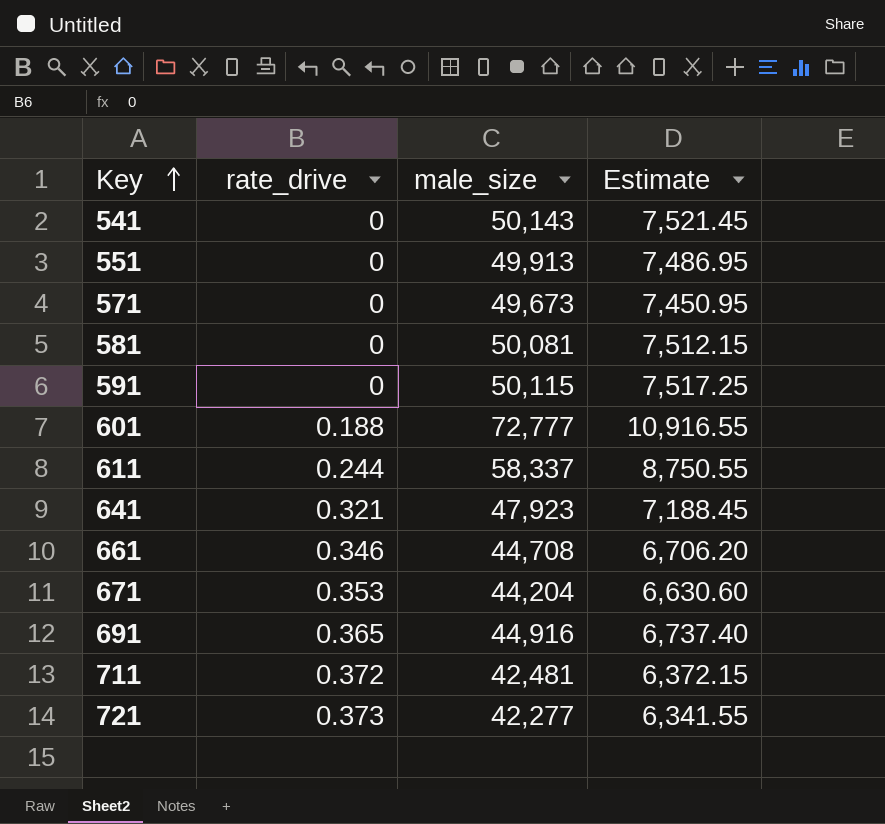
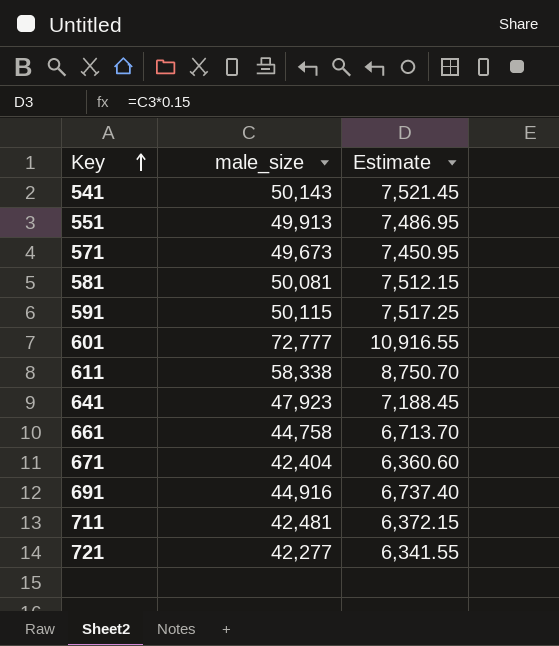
column rate_drive | position: 2 -> none
611 | male_size: 58,337 -> 58,338
611 | Estimate: 8,750.55 -> 8,750.70
661 | male_size: 44,708 -> 44,758
661 | Estimate: 6,706.20 -> 6,713.70
671 | male_size: 44,204 -> 42,404
671 | Estimate: 6,630.60 -> 6,360.60

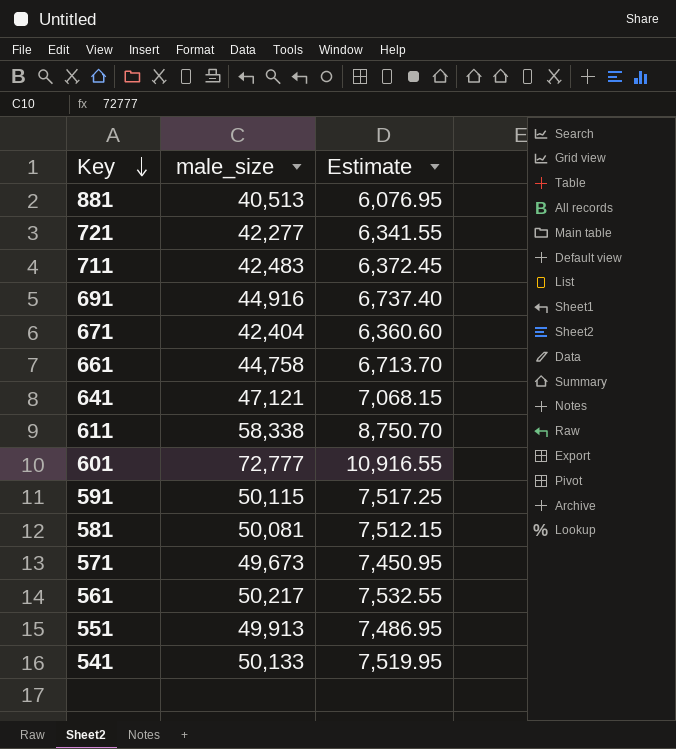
row order: Key ascending -> Key descending
row 881: none -> 40,513 | 6,076.95
711 | male_size: 42,481 -> 42,483
711 | Estimate: 6,372.15 -> 6,372.45
641 | male_size: 47,923 -> 47,121
641 | Estimate: 7,188.45 -> 7,068.15
row 561: none -> 50,217 | 7,532.55
541 | male_size: 50,143 -> 50,133
541 | Estimate: 7,521.45 -> 7,519.95

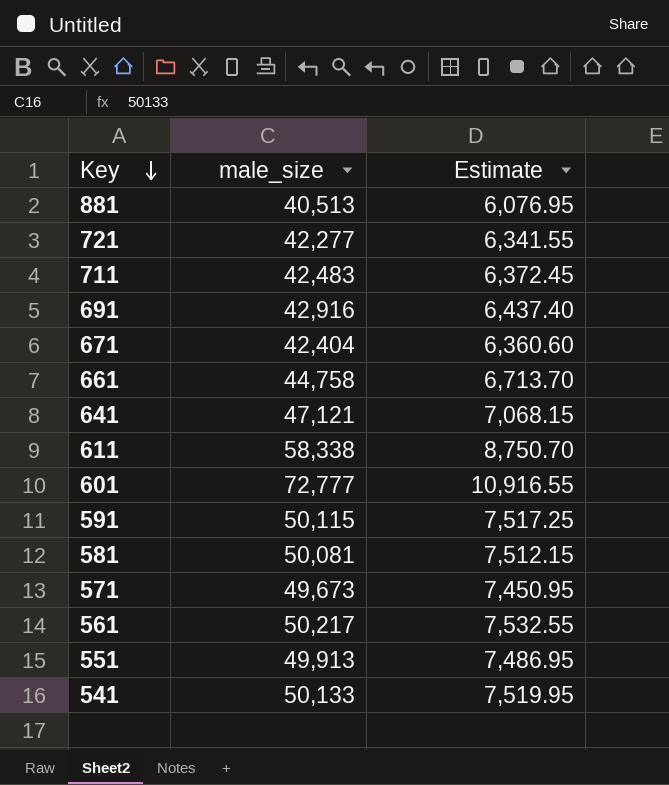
691 | male_size: 44,916 -> 42,916
691 | Estimate: 6,737.40 -> 6,437.40

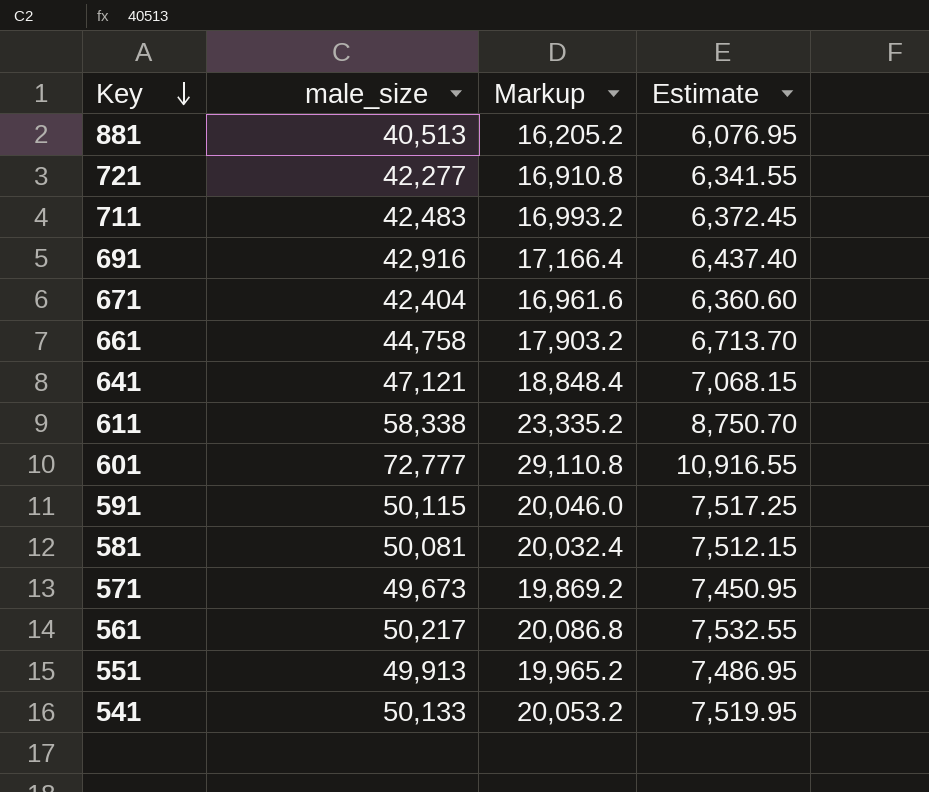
column Markup | formula: none -> [male_size] * 0.4

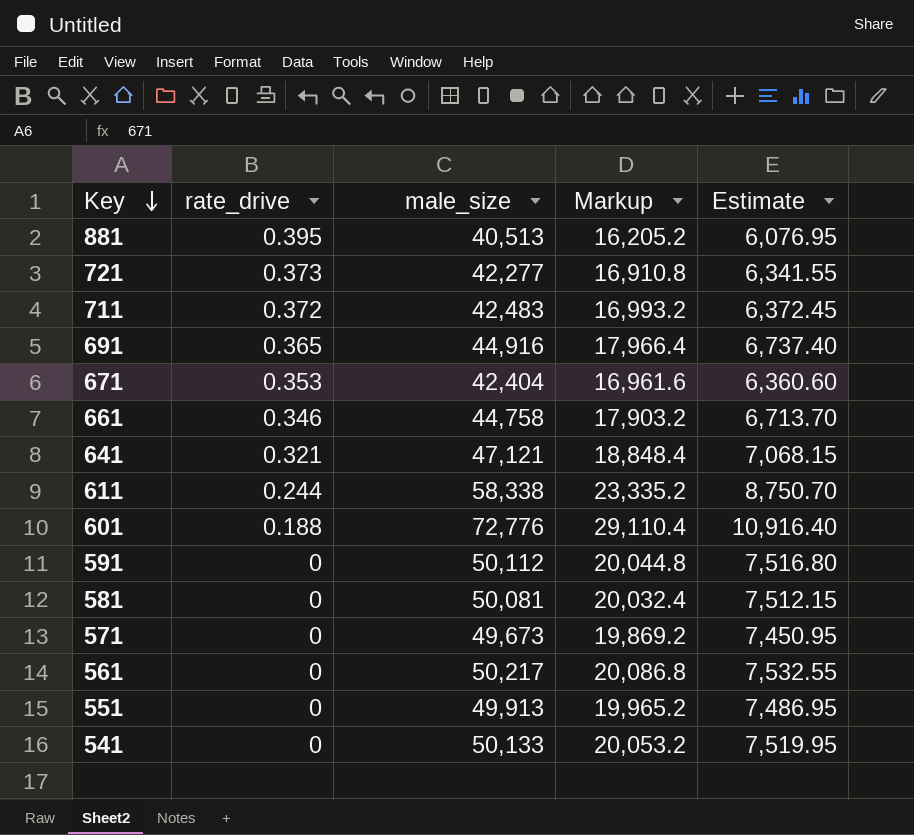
column rate_drive | position: none -> 2
691 | male_size: 42,916 -> 44,916
691 | Markup: 17,166.4 -> 17,966.4
691 | Estimate: 6,437.40 -> 6,737.40
601 | male_size: 72,777 -> 72,776
601 | Markup: 29,110.8 -> 29,110.4
601 | Estimate: 10,916.55 -> 10,916.40
591 | male_size: 50,115 -> 50,112
591 | Markup: 20,046.0 -> 20,044.8
591 | Estimate: 7,517.25 -> 7,516.80

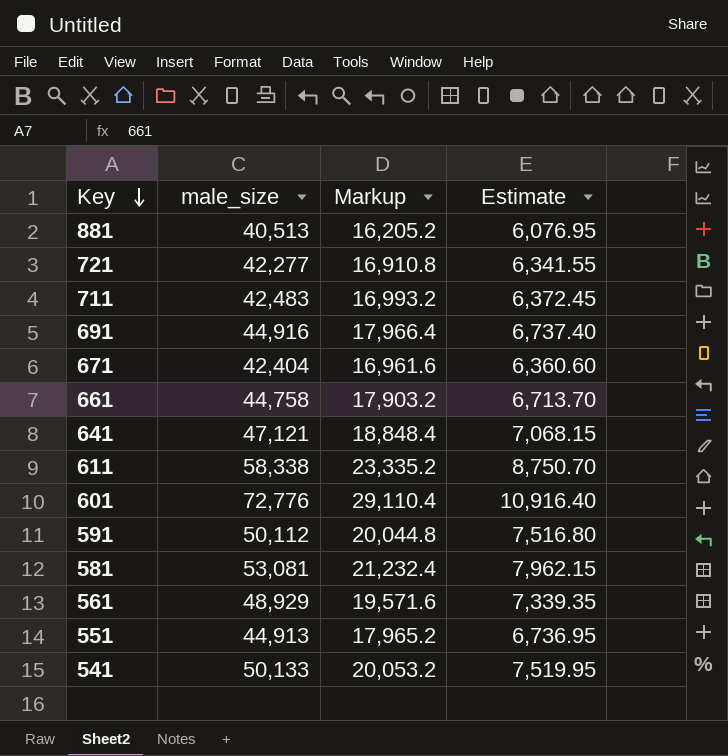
column rate_drive | position: 2 -> none
row 571: 0 | 49,673 | 19,869.2 | 7,450.95 -> none
581 | male_size: 50,081 -> 53,081
581 | Markup: 20,032.4 -> 21,232.4
581 | Estimate: 7,512.15 -> 7,962.15
561 | male_size: 50,217 -> 48,929
561 | Markup: 20,086.8 -> 19,571.6
561 | Estimate: 7,532.55 -> 7,339.35
551 | male_size: 49,913 -> 44,913
551 | Markup: 19,965.2 -> 17,965.2
551 | Estimate: 7,486.95 -> 6,736.95

